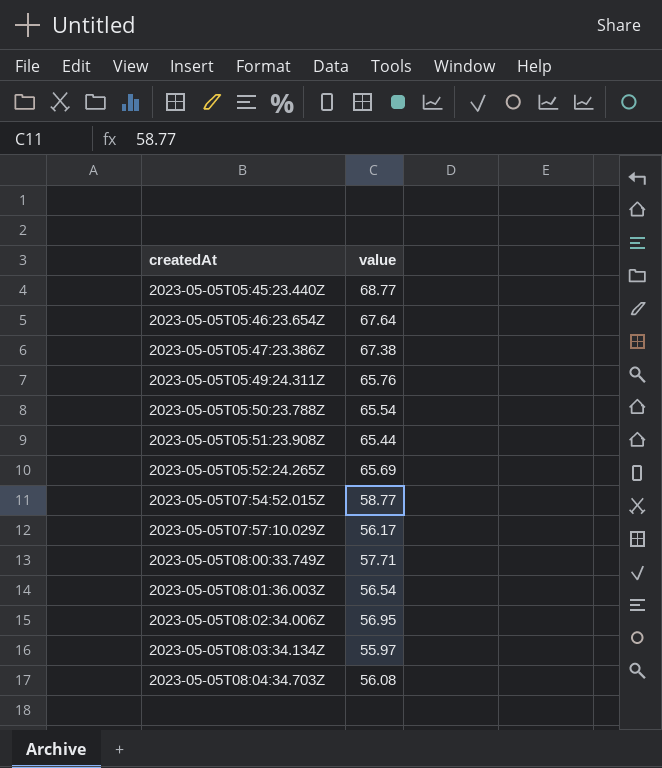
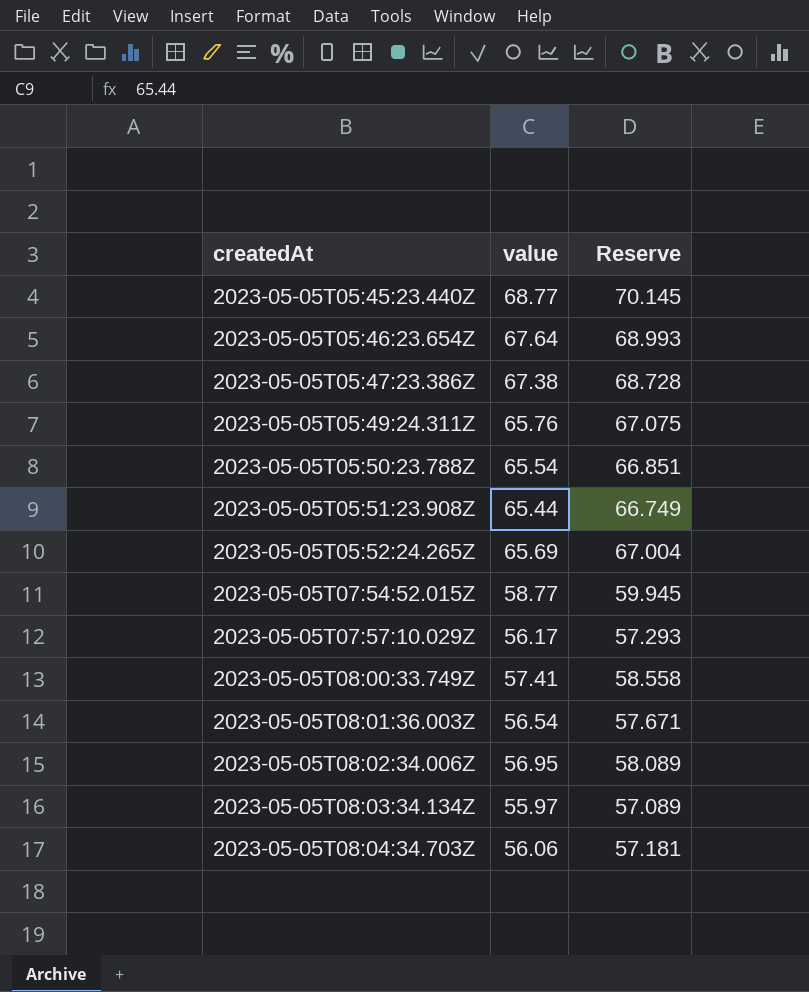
column Reserve | formula: none -> [value] * 1.02
2023-05-05T08:00:33.749Z | value: 57.71 -> 57.41
2023-05-05T08:04:34.703Z | value: 56.08 -> 56.06

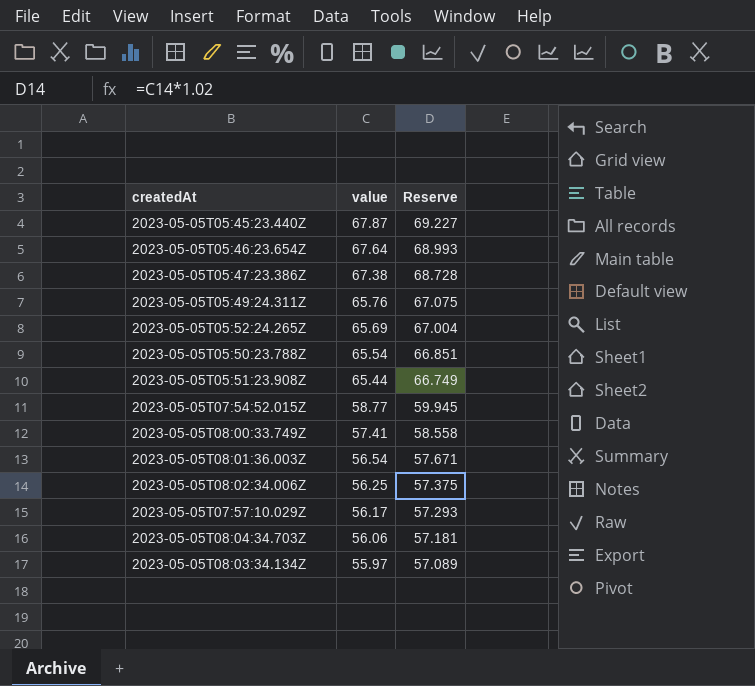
row order: createdAt ascending -> value descending
2023-05-05T05:45:23.440Z | value: 68.77 -> 67.87
2023-05-05T05:45:23.440Z | Reserve: 70.145 -> 69.227
2023-05-05T08:02:34.006Z | value: 56.95 -> 56.25
2023-05-05T08:02:34.006Z | Reserve: 58.089 -> 57.375

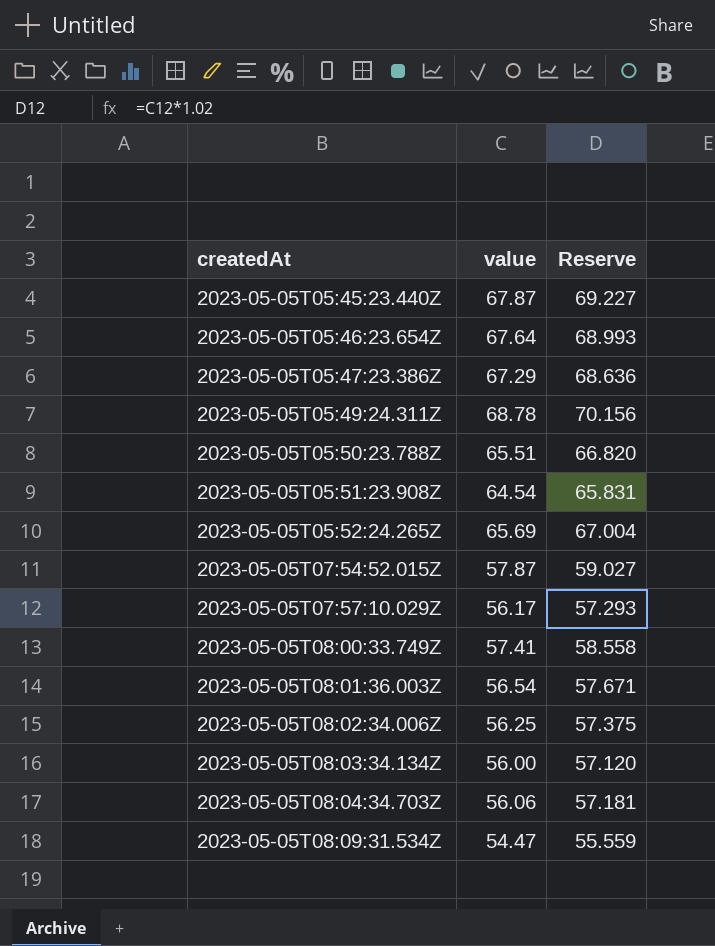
row order: value descending -> createdAt ascending
2023-05-05T05:47:23.386Z | value: 67.38 -> 67.29
2023-05-05T05:47:23.386Z | Reserve: 68.728 -> 68.636
2023-05-05T05:49:24.311Z | value: 65.76 -> 68.78
2023-05-05T05:49:24.311Z | Reserve: 67.075 -> 70.156
2023-05-05T05:50:23.788Z | value: 65.54 -> 65.51
2023-05-05T05:50:23.788Z | Reserve: 66.851 -> 66.820
2023-05-05T05:51:23.908Z | value: 65.44 -> 64.54
2023-05-05T05:51:23.908Z | Reserve: 66.749 -> 65.831
2023-05-05T07:54:52.015Z | value: 58.77 -> 57.87
2023-05-05T07:54:52.015Z | Reserve: 59.945 -> 59.027
2023-05-05T08:03:34.134Z | value: 55.97 -> 56.00
2023-05-05T08:03:34.134Z | Reserve: 57.089 -> 57.120
row 2023-05-05T08:09:31.534Z: none -> 54.47 | 55.559

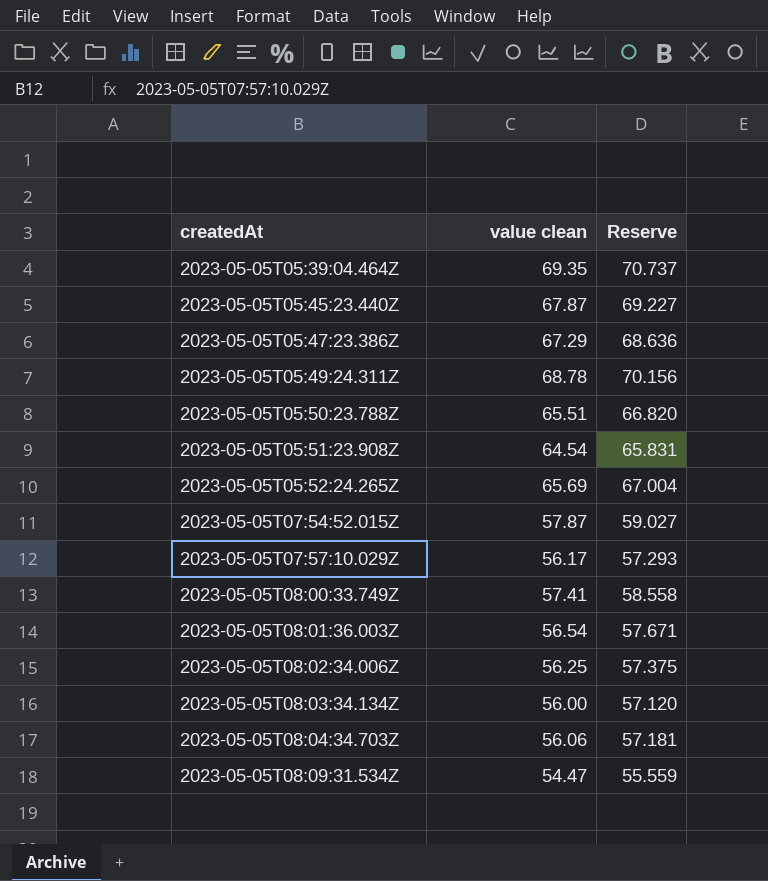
column name: value -> value clean
row 2023-05-05T05:46:23.654Z: 67.64 | 68.993 -> none
row 2023-05-05T05:39:04.464Z: none -> 69.35 | 70.737

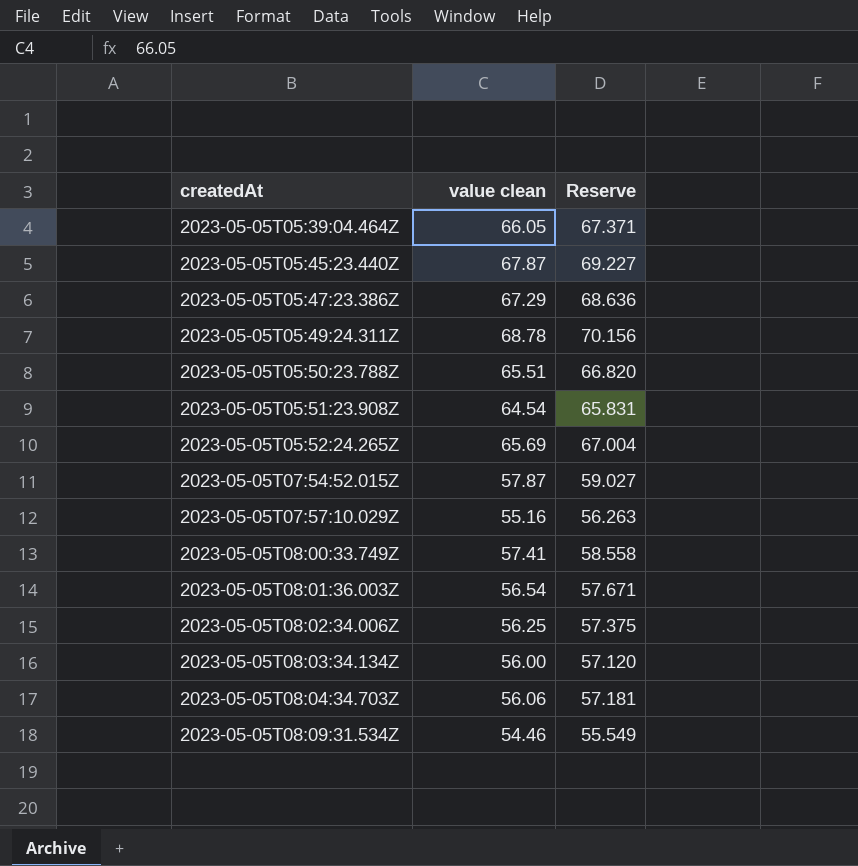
2023-05-05T05:39:04.464Z | value clean: 69.35 -> 66.05
2023-05-05T05:39:04.464Z | Reserve: 70.737 -> 67.371
2023-05-05T07:57:10.029Z | value clean: 56.17 -> 55.16
2023-05-05T07:57:10.029Z | Reserve: 57.293 -> 56.263
2023-05-05T08:09:31.534Z | value clean: 54.47 -> 54.46
2023-05-05T08:09:31.534Z | Reserve: 55.559 -> 55.549

